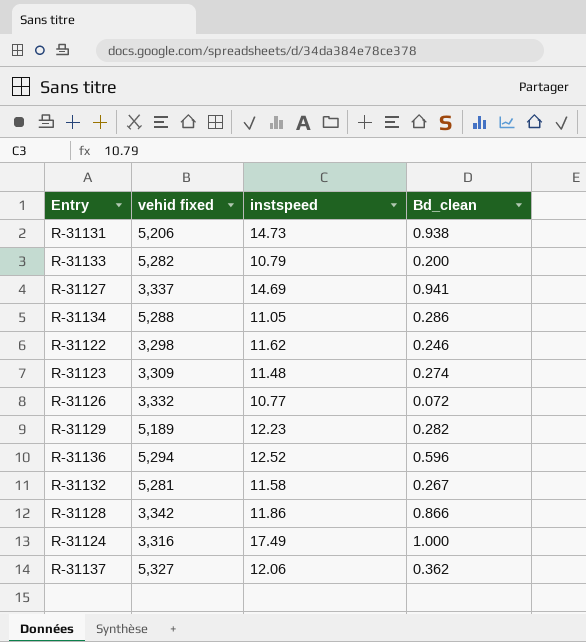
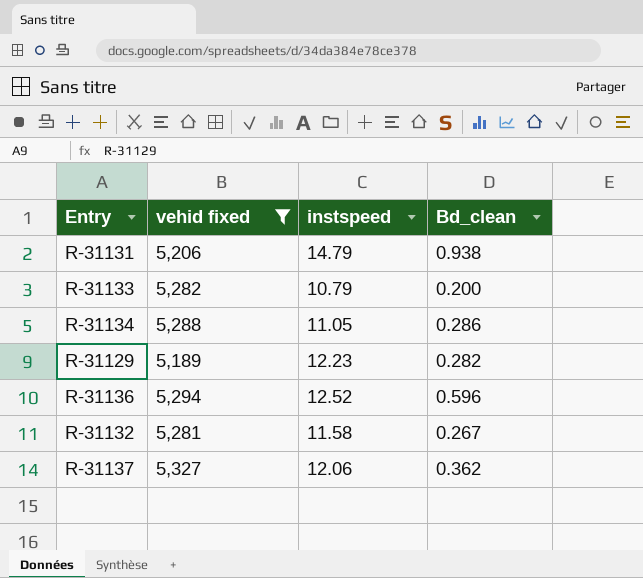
filter: none -> vehid fixed >= 5,189
R-31131 | instspeed: 14.73 -> 14.79

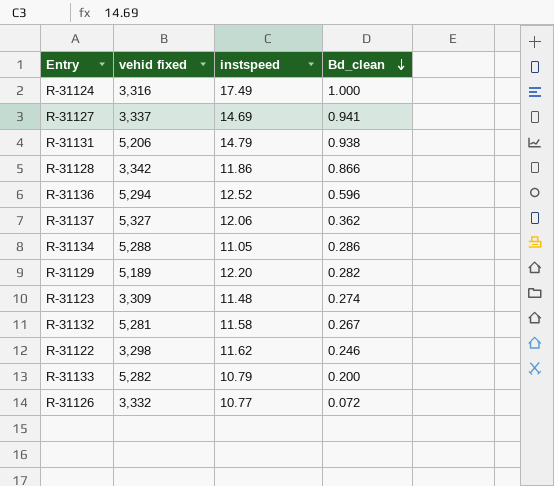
filter: vehid fixed >= 5,189 -> none
row order: none -> Bd_clean descending
R-31129 | instspeed: 12.23 -> 12.20

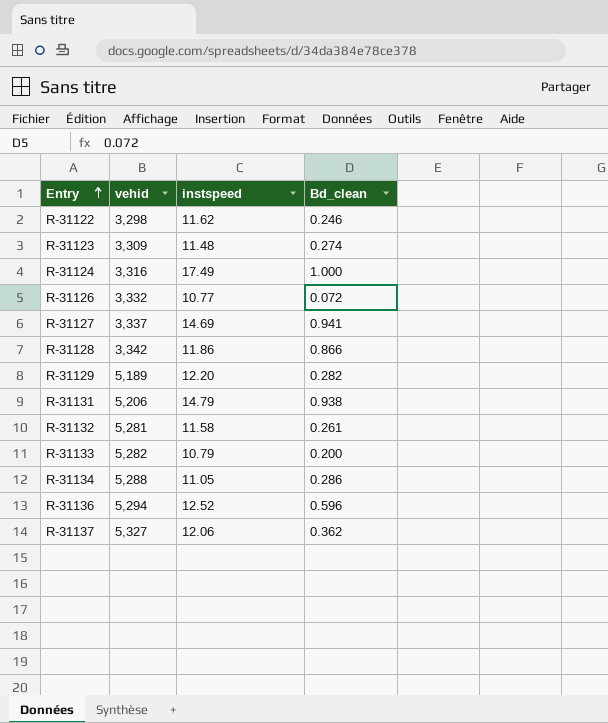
row order: Bd_clean descending -> Entry ascending
column name: vehid fixed -> vehid
R-31132 | Bd_clean: 0.267 -> 0.261

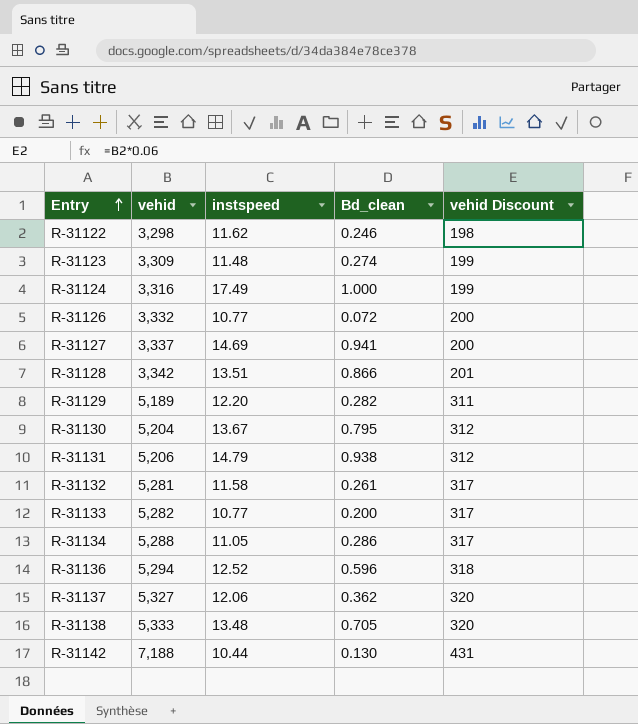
column vehid Discount | formula: none -> [vehid] * 0.06
R-31128 | instspeed: 11.86 -> 13.51
row R-31130: none -> 5,204 | 13.67 | 0.795 | 312
R-31133 | instspeed: 10.79 -> 10.77
row R-31138: none -> 5,333 | 13.48 | 0.705 | 320
row R-31142: none -> 7,188 | 10.44 | 0.130 | 431

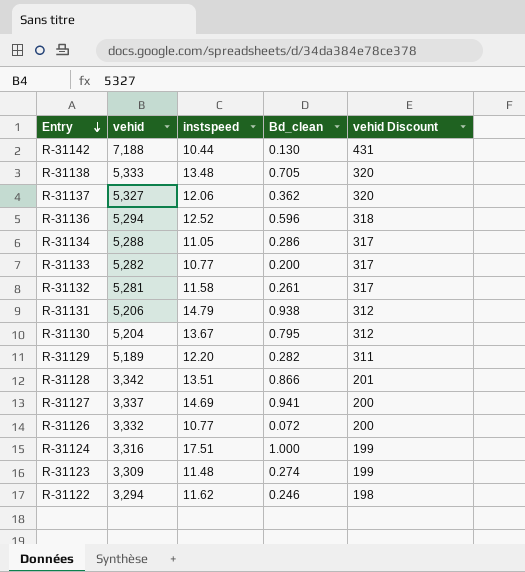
row order: Entry ascending -> Entry descending
R-31124 | instspeed: 17.49 -> 17.51
R-31122 | vehid: 3,298 -> 3,294

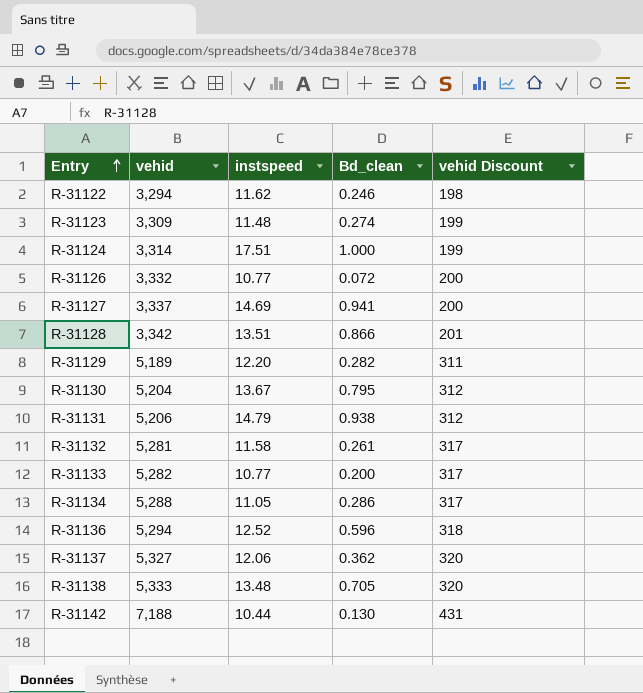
row order: Entry descending -> Entry ascending
R-31124 | vehid: 3,316 -> 3,314

